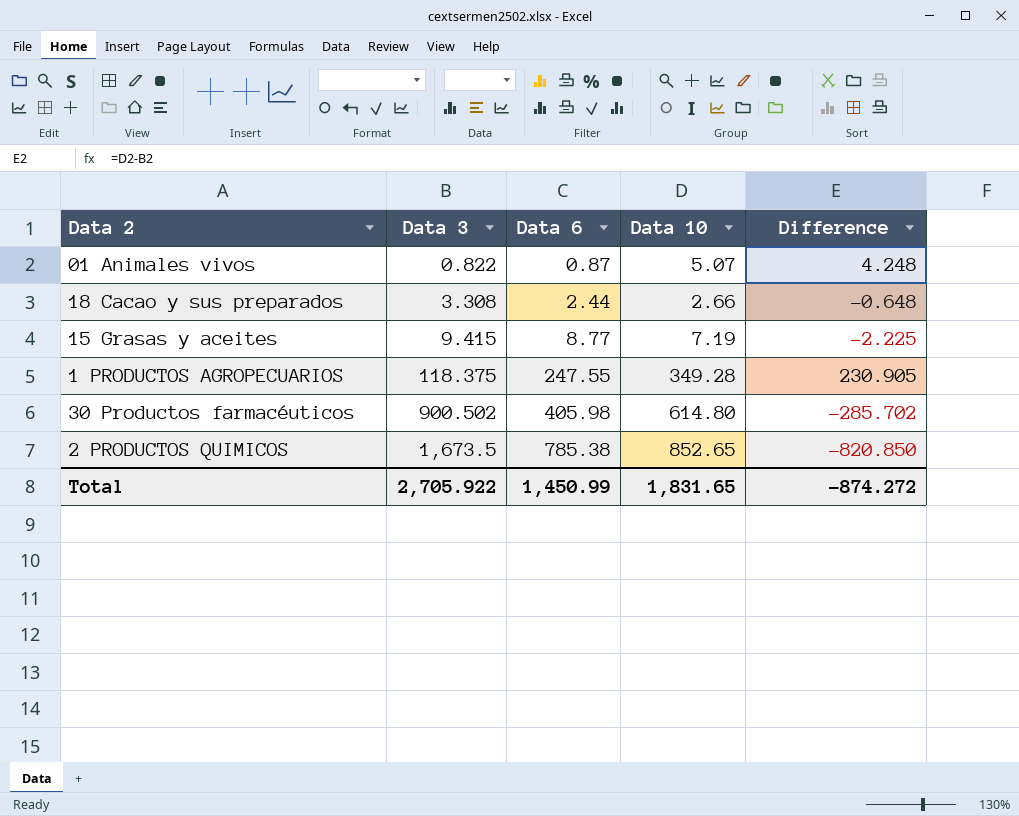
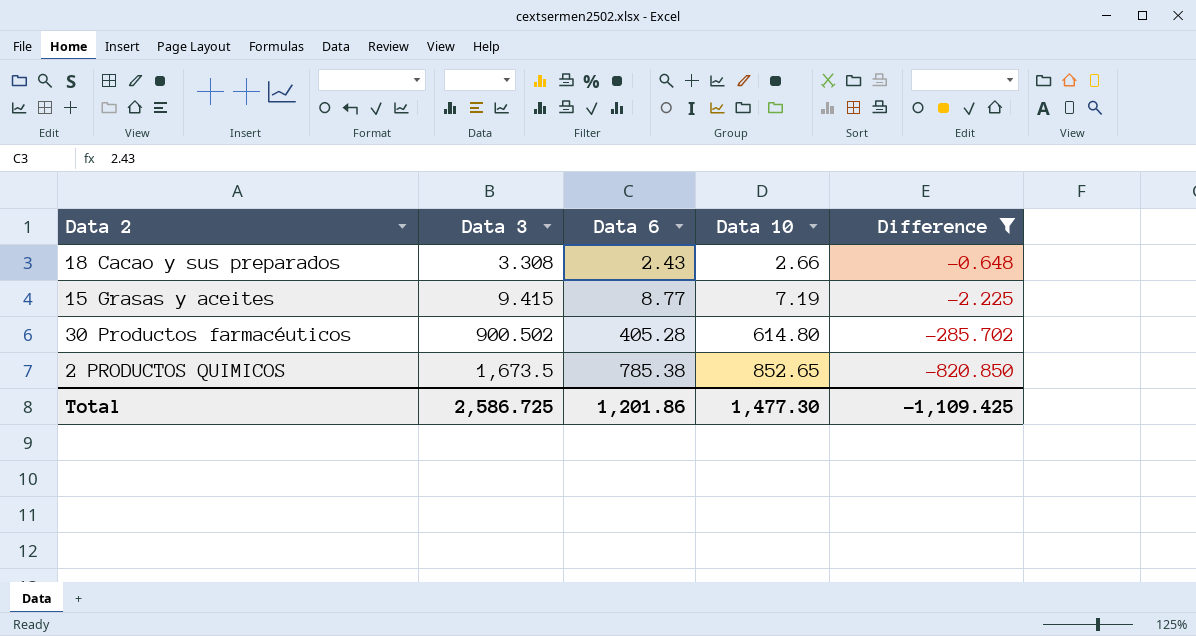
filter: none -> Difference <= -0.648
18 Cacao y sus preparados | Data 6: 2.44 -> 2.43
30 Productos farmacéuticos | Data 6: 405.98 -> 405.28
Total | Data 3: 2,705.922 -> 2,586.725
Total | Data 6: 1,450.99 -> 1,201.86
Total | Data 10: 1,831.65 -> 1,477.30
Total | Difference: -874.272 -> -1,109.425

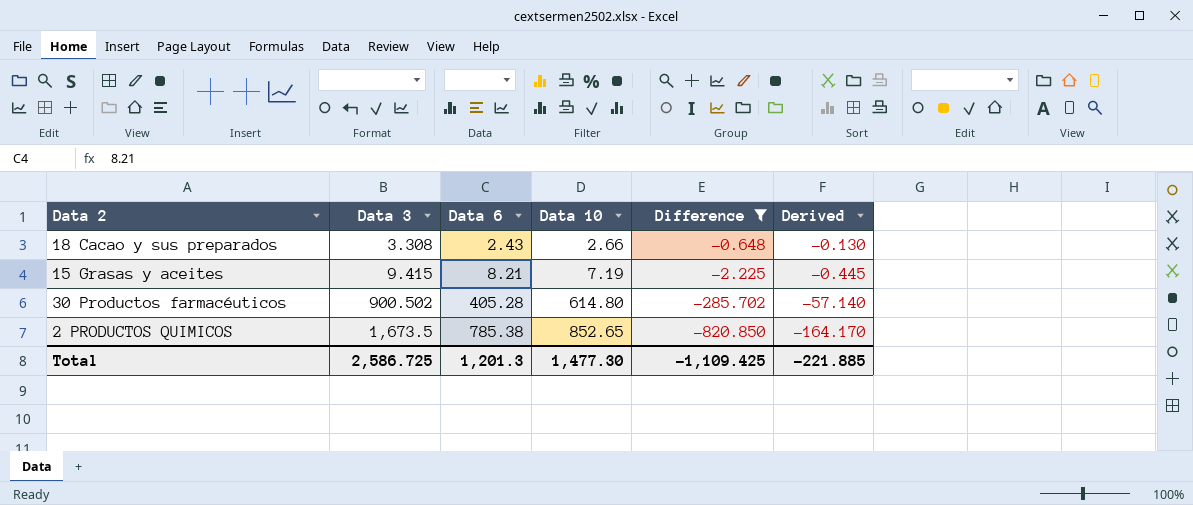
column Derived | formula: none -> [Difference] * 0.2
15 Grasas y aceites | Data 6: 8.77 -> 8.21
Total | Data 6: 1,201.86 -> 1,201.3

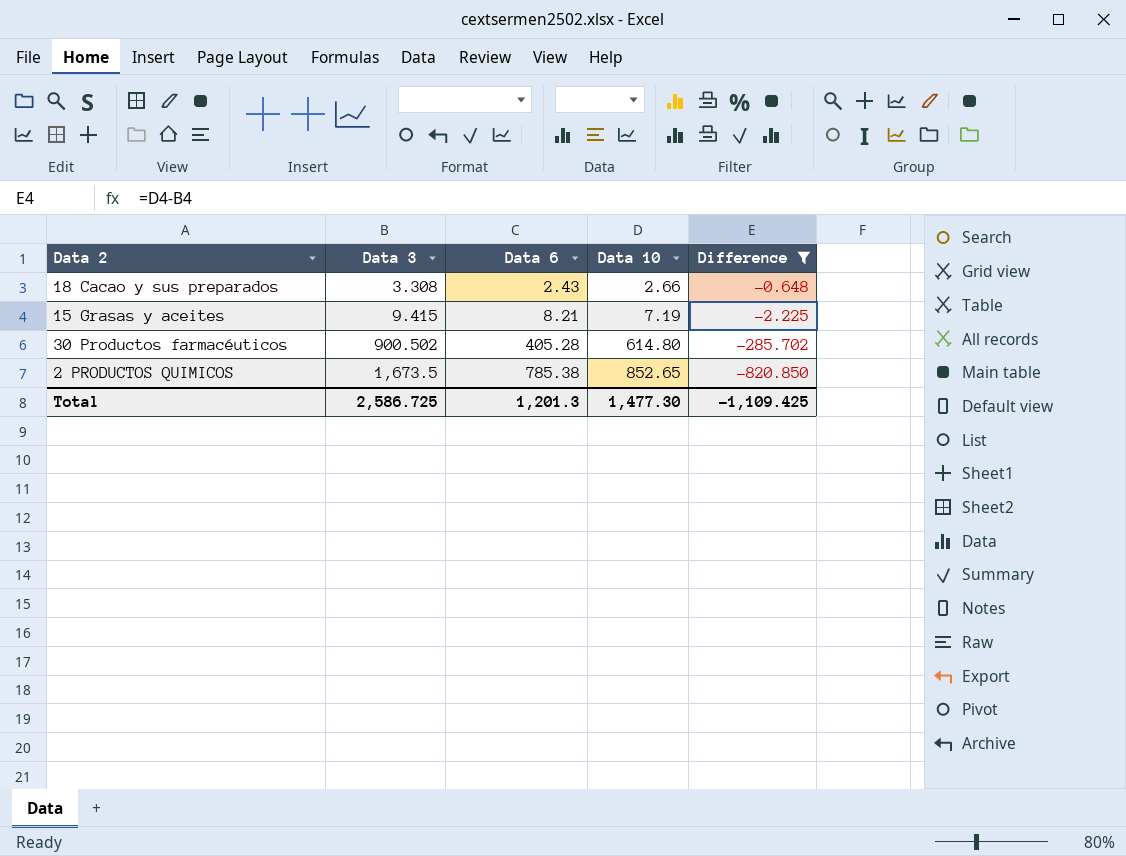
column Derived | formula: [Difference] * 0.2 -> none

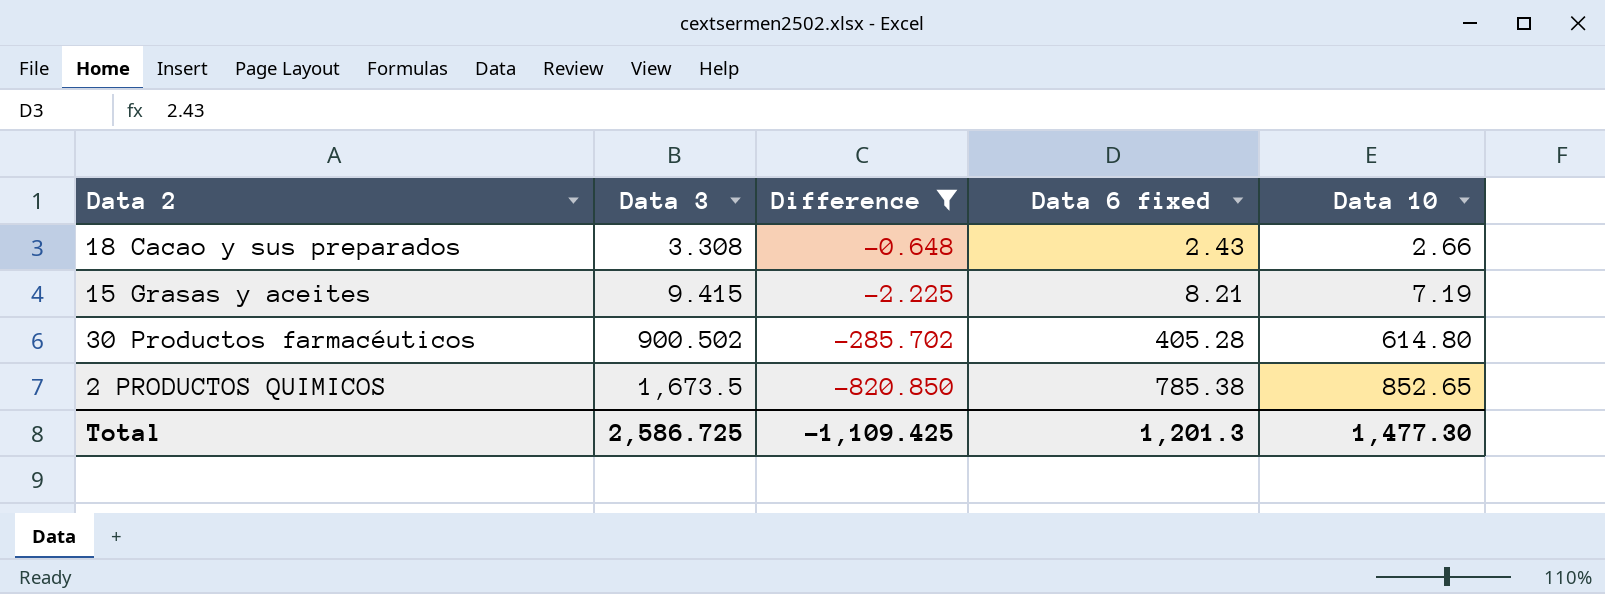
column Difference | position: 5 -> 3
column name: Data 6 -> Data 6 fixed

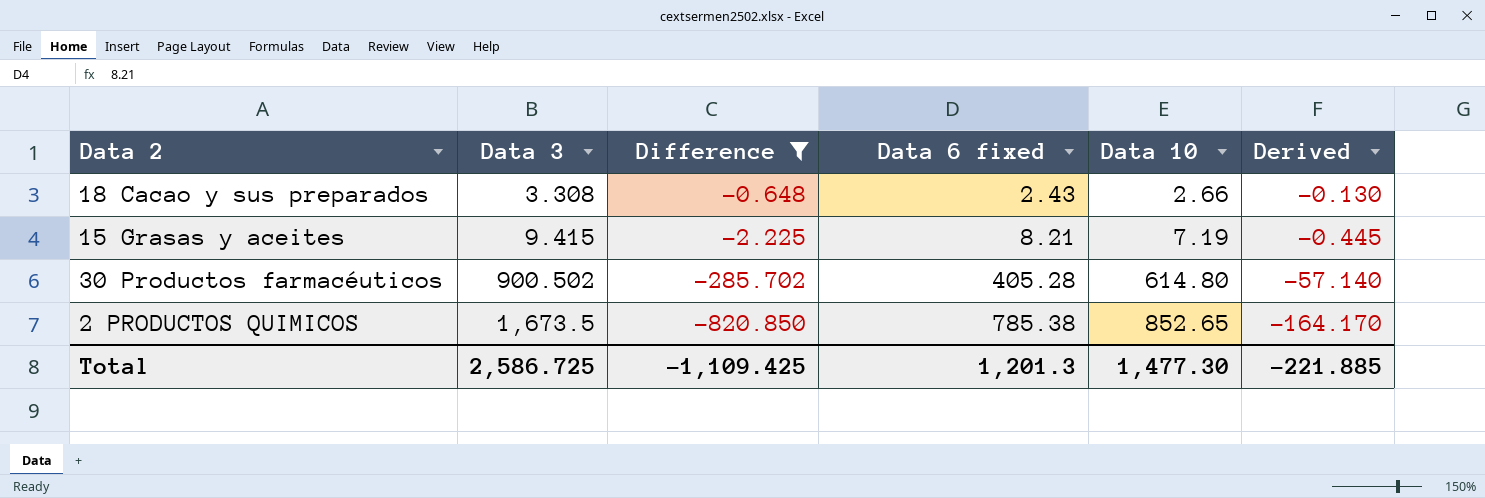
column Derived | formula: none -> [Difference] * 0.2

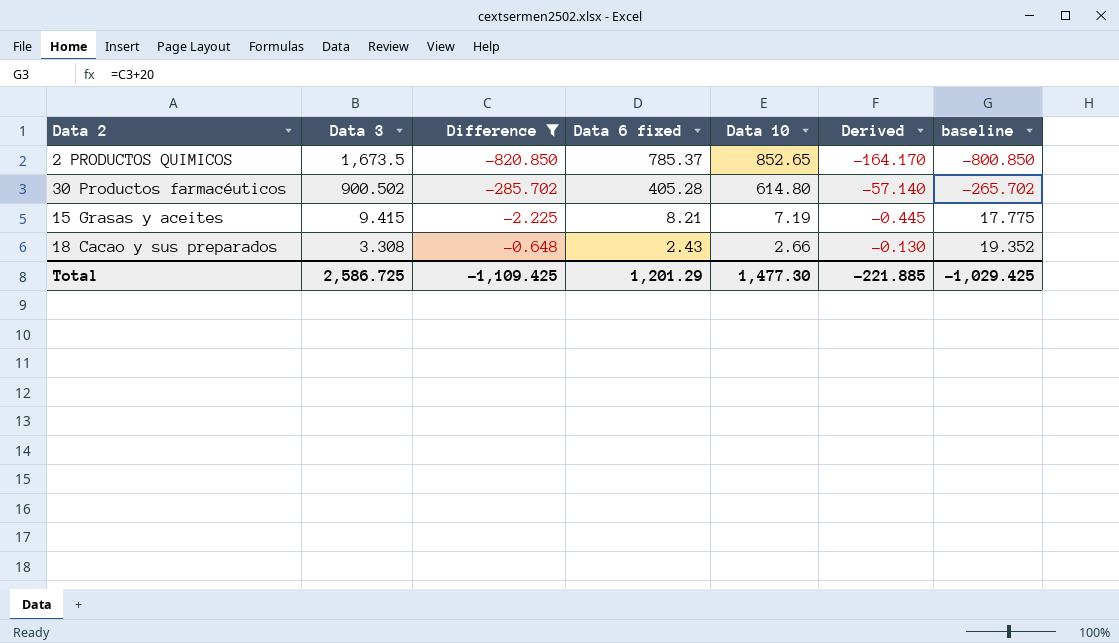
row order: Data 3 ascending -> Data 3 descending
column baseline | formula: none -> [Difference] + 20
2 PRODUCTOS QUIMICOS | Data 6 fixed: 785.38 -> 785.37
Total | Data 6 fixed: 1,201.3 -> 1,201.29

